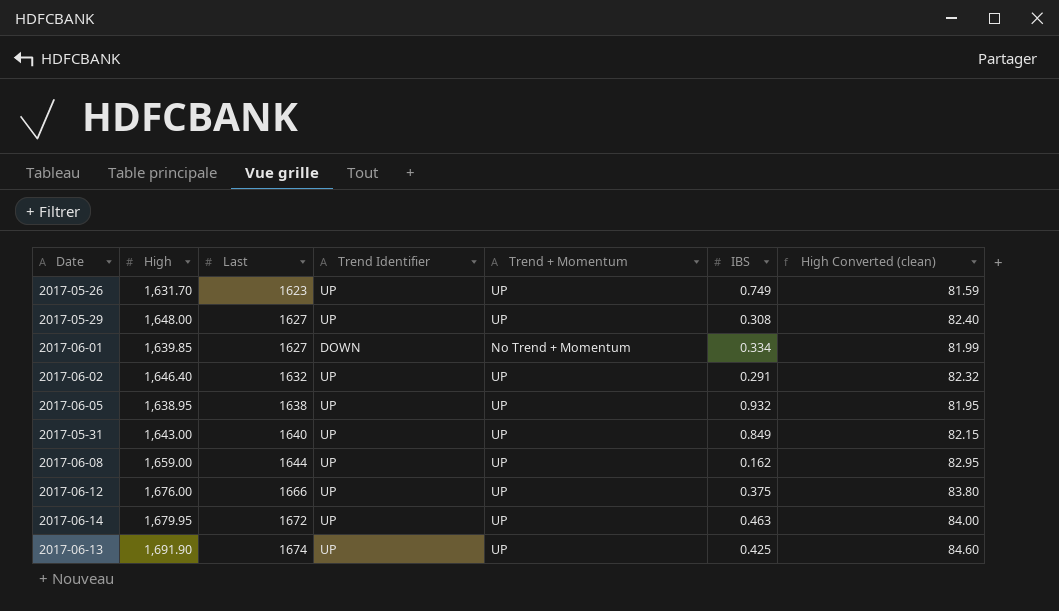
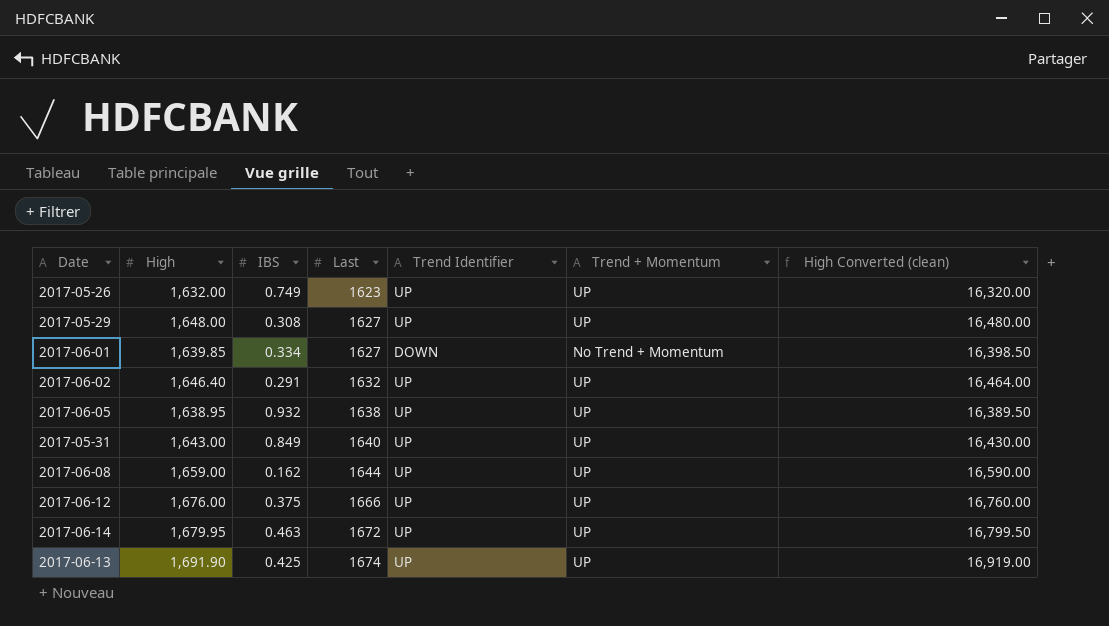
column IBS | position: 6 -> 3
column High Converted (clean) | formula: [High] * 0.05 -> [High] * 10
2017-05-26 | High: 1,631.70 -> 1,632.00

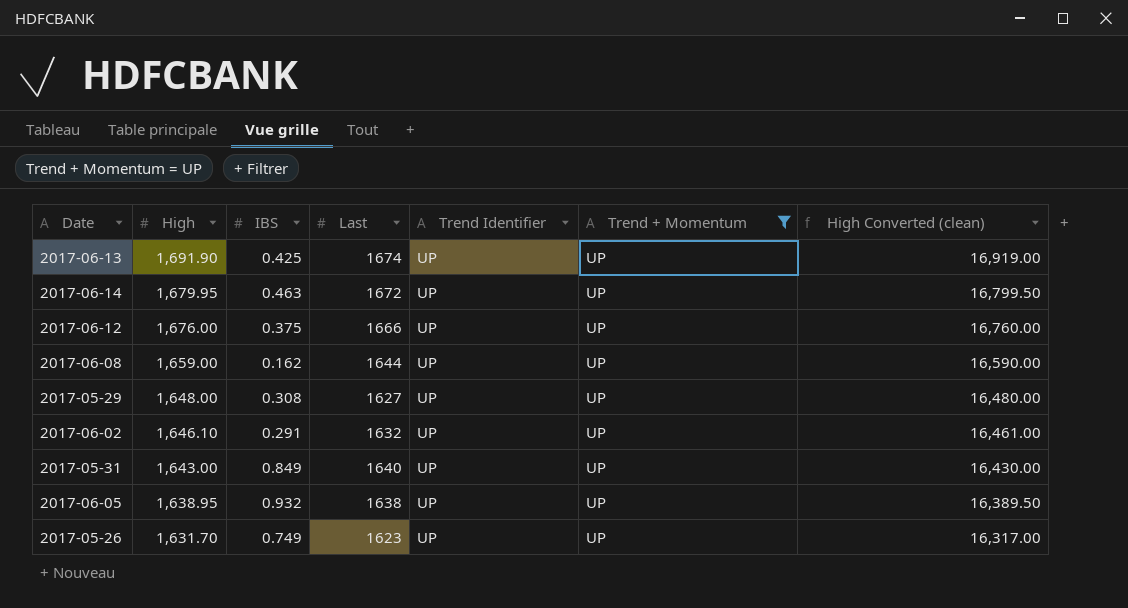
filter: none -> Trend + Momentum = UP
row order: Last ascending -> High descending
2017-06-02 | High: 1,646.40 -> 1,646.10
2017-06-02 | High Converted (clean): 16,464.00 -> 16,461.00
2017-05-26 | High: 1,632.00 -> 1,631.70
2017-05-26 | High Converted (clean): 16,320.00 -> 16,317.00

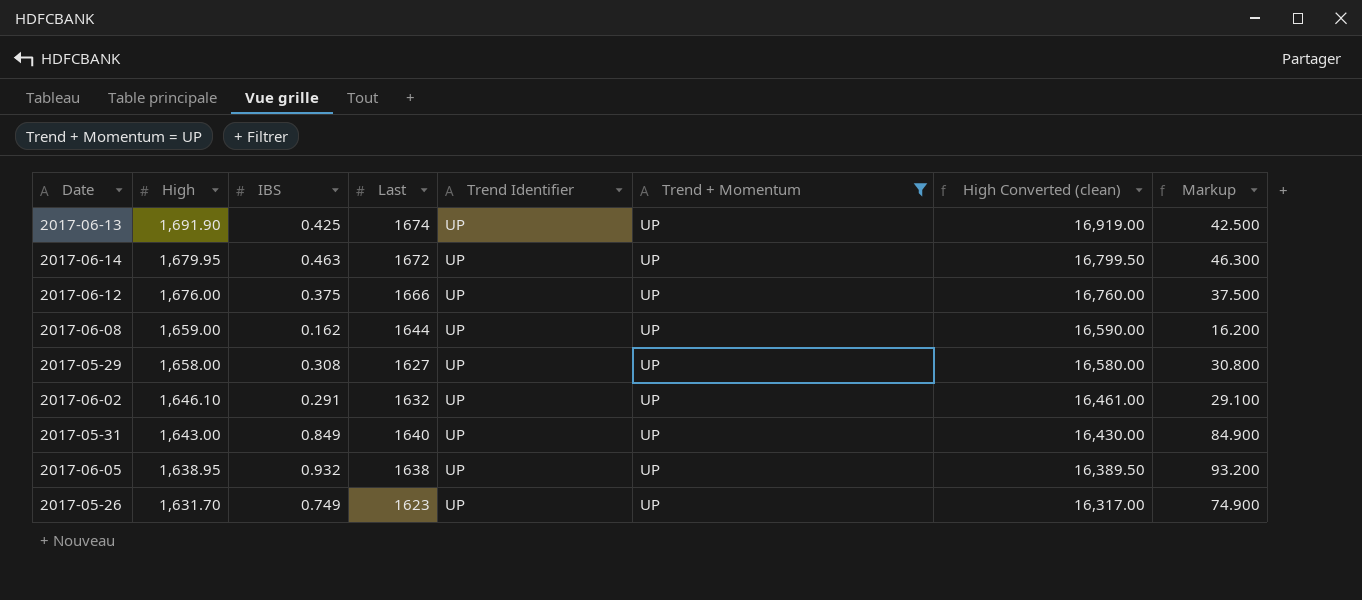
column Markup | formula: none -> [IBS] * 100
2017-05-29 | High: 1,648.00 -> 1,658.00
2017-05-29 | High Converted (clean): 16,480.00 -> 16,580.00

